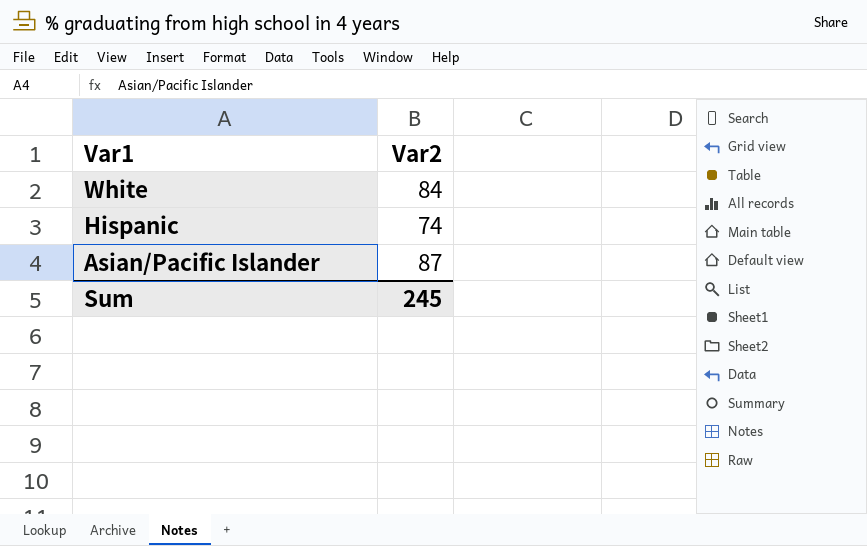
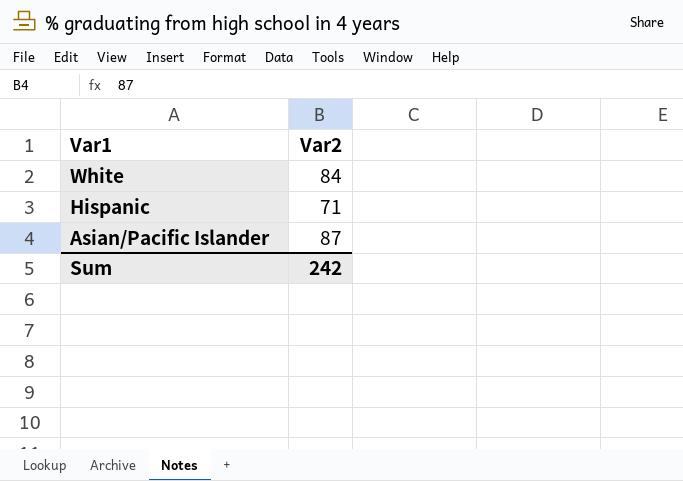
Hispanic | Var2: 74 -> 71
Sum | Var2: 245 -> 242

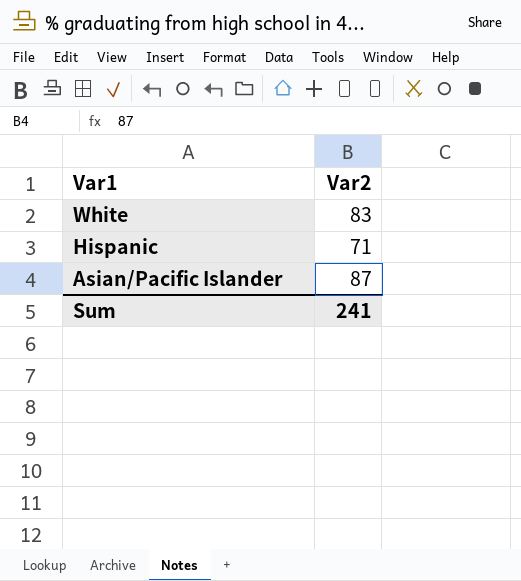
White | Var2: 84 -> 83
Sum | Var2: 242 -> 241

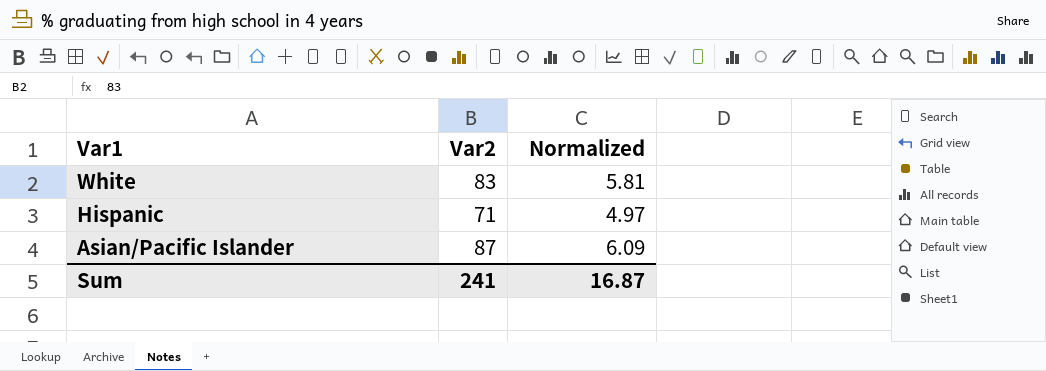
column Normalized | formula: none -> [Var2] * 0.07

